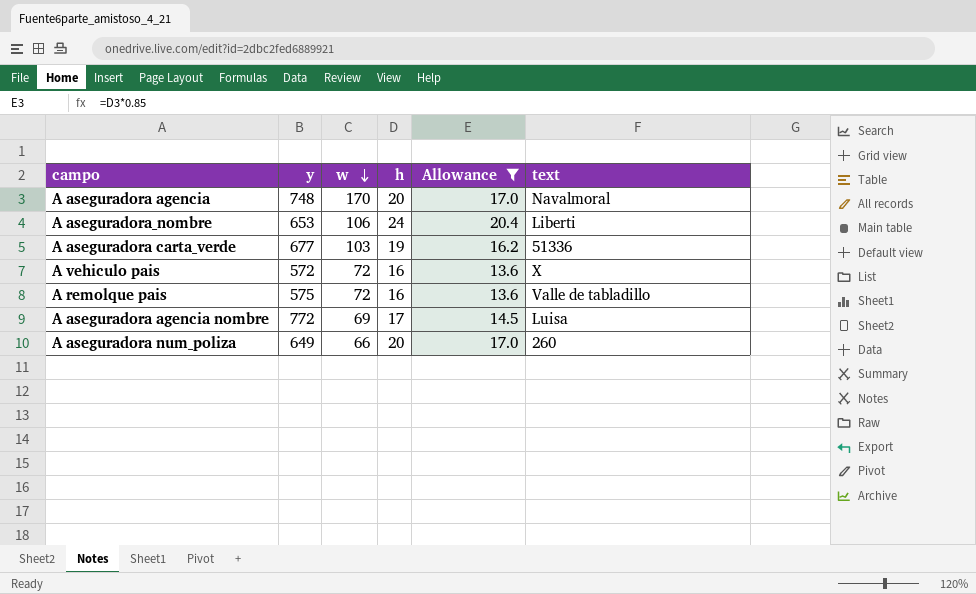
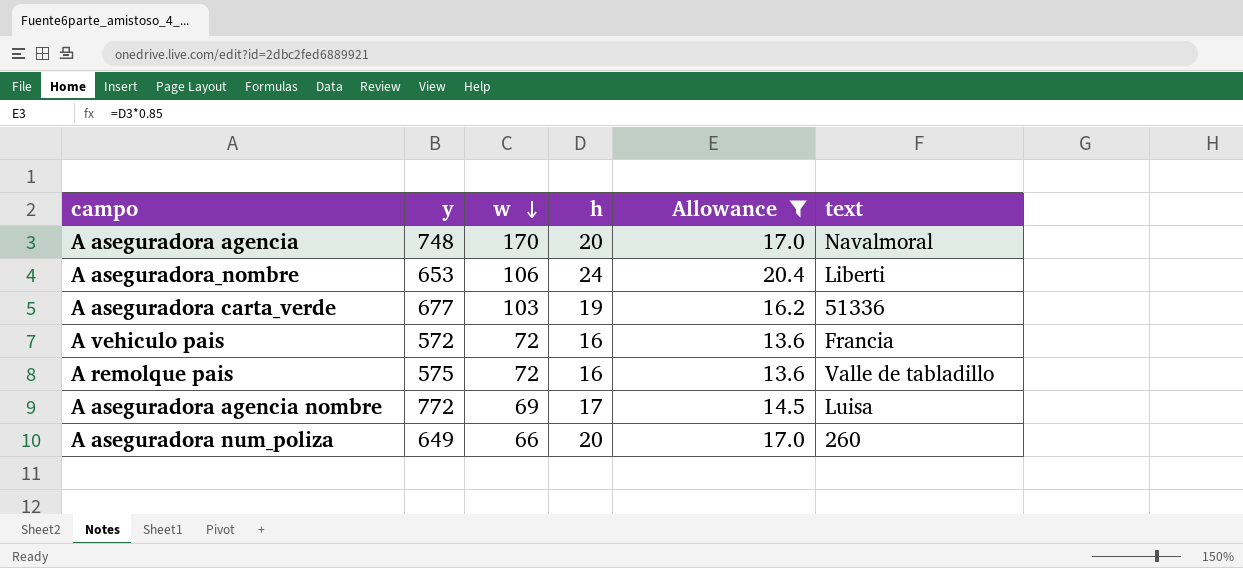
A vehiculo pais | text: X -> Francia

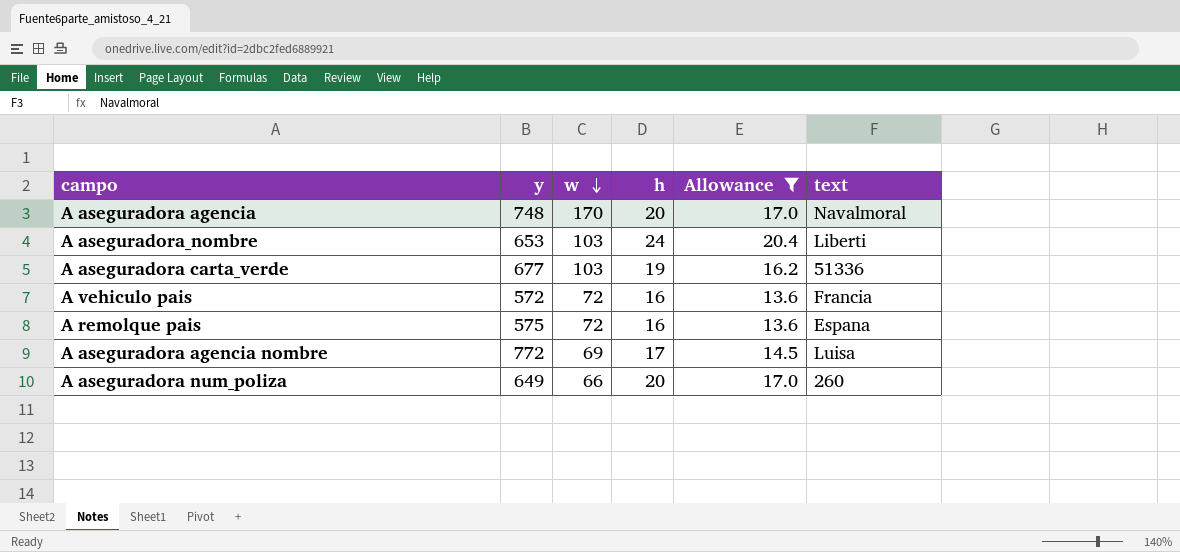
A aseguradora_nombre | w: 106 -> 103
A remolque pais | text: Valle de tabladillo -> Espana

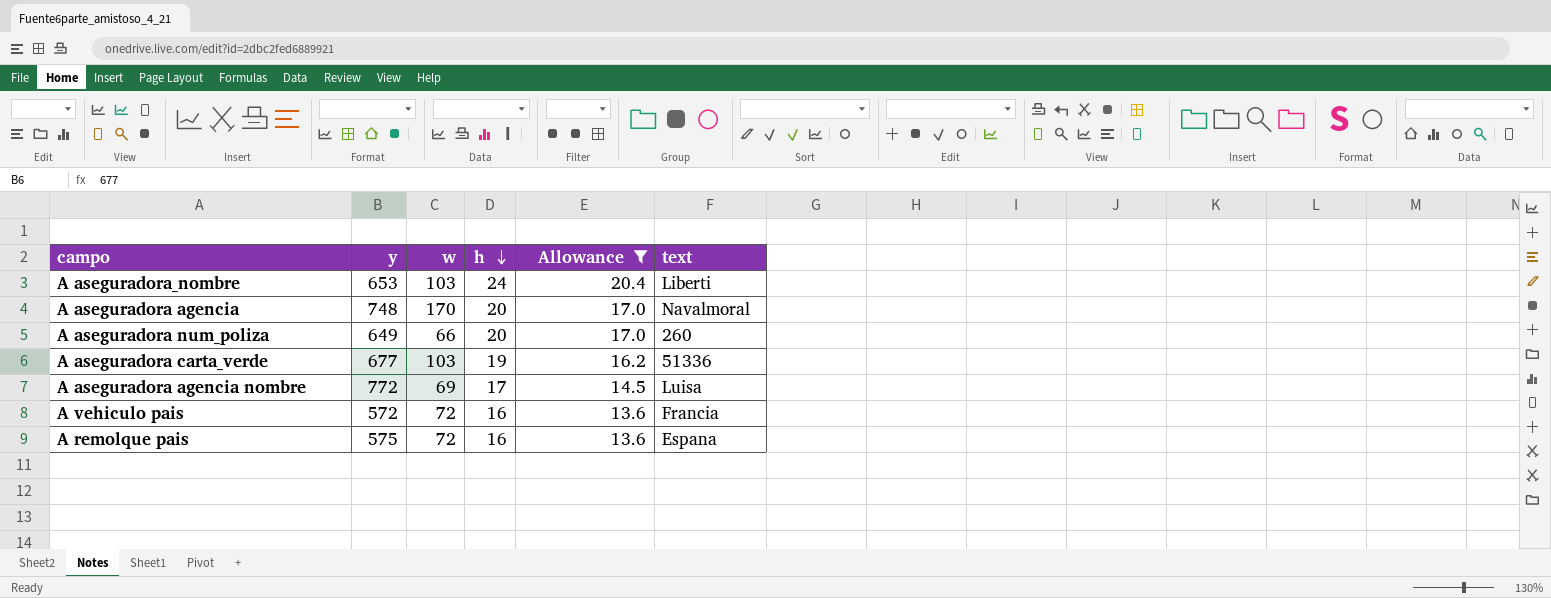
row order: w descending -> h descending

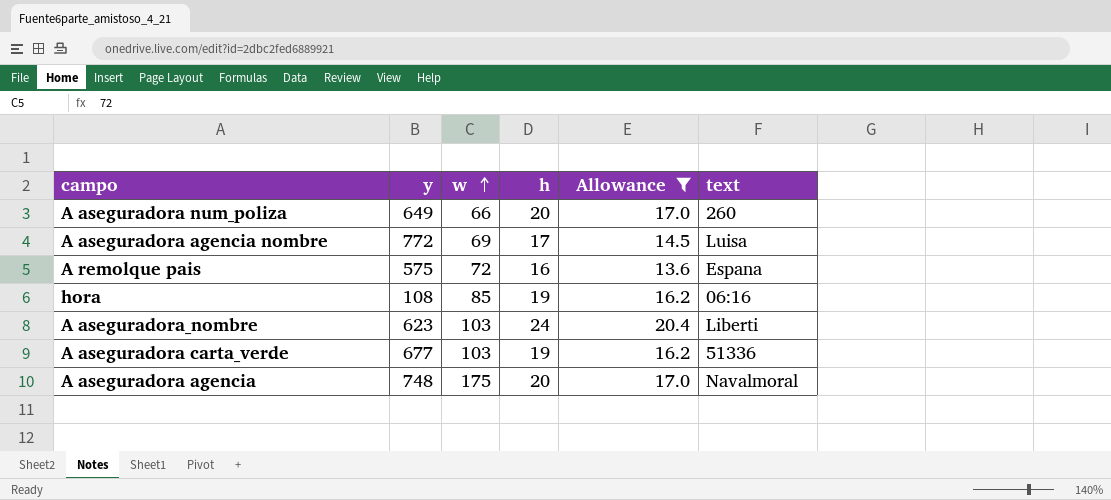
row order: h descending -> w ascending
row A vehiculo pais: 572 | 72 | 16 | 13.6 | Francia -> none
row hora: none -> 108 | 85 | 19 | 16.2 | 06:16
A aseguradora_nombre | y: 653 -> 623
A aseguradora agencia | w: 170 -> 175

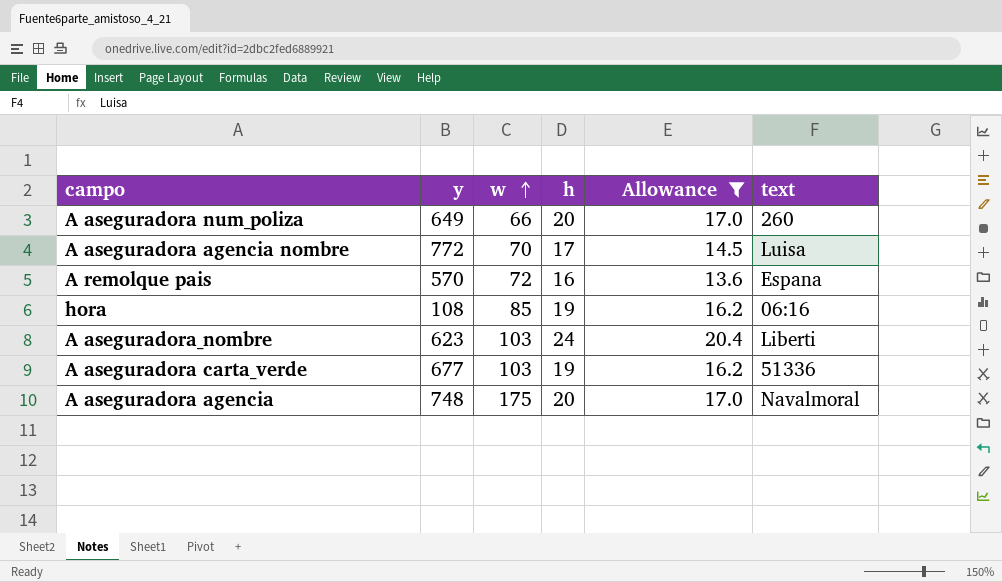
A aseguradora agencia nombre | w: 69 -> 70
A remolque pais | y: 575 -> 570

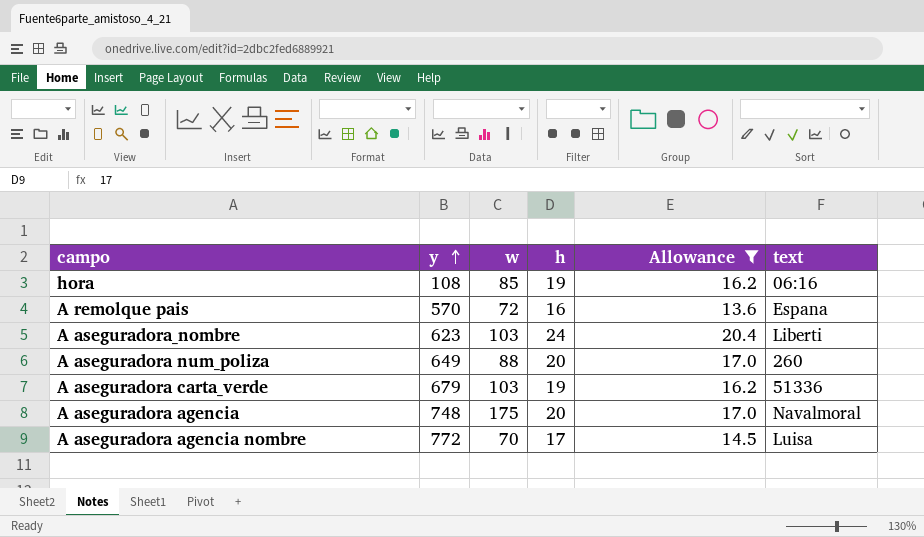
row order: w ascending -> y ascending
A aseguradora num_poliza | w: 66 -> 88
A aseguradora carta_verde | y: 677 -> 679

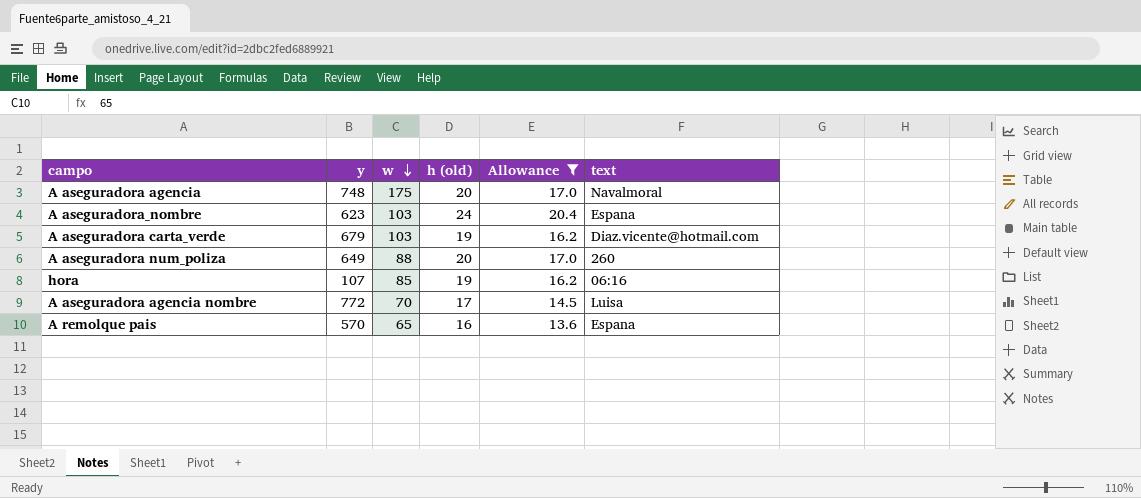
row order: y ascending -> w descending
column name: h -> h (old)
A aseguradora_nombre | text: Liberti -> Espana
A aseguradora carta_verde | text: 51336 -> Diaz.vicente@hotmail.com
hora | y: 108 -> 107
A remolque pais | w: 72 -> 65

